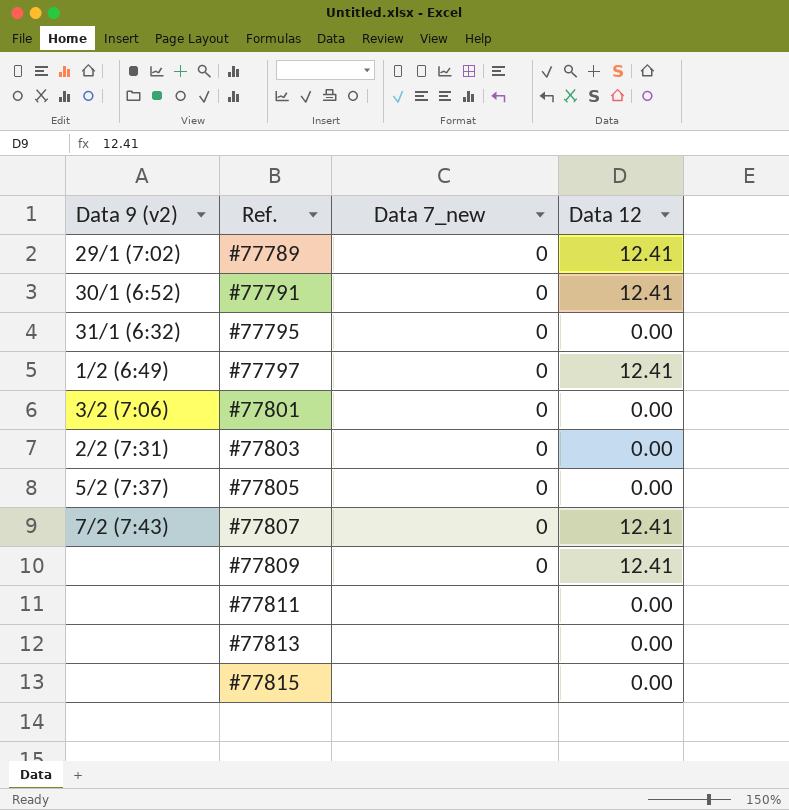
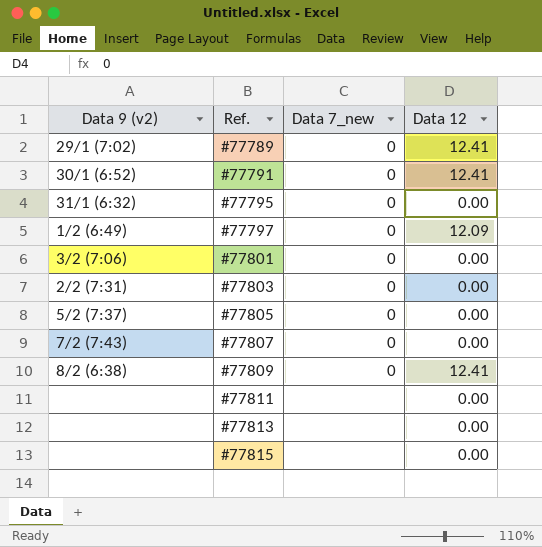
#77797 | Data 12: 12.41 -> 12.09
#77807 | Data 12: 12.41 -> 0.00
#77809 | Data 9 (v2): none -> 8/2 (6:38)

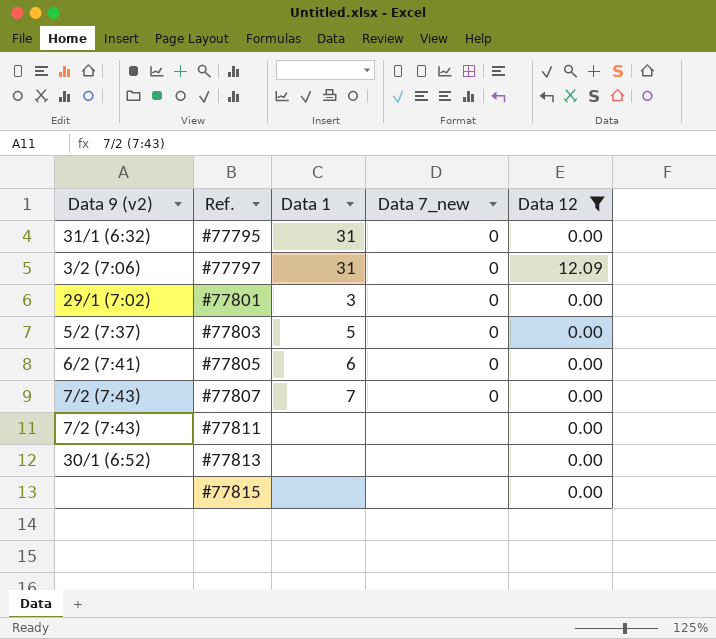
filter: none -> Data 12 != 12.41
column Data 1 | position: none -> 3
#77797 | Data 9 (v2): 1/2 (6:49) -> 3/2 (7:06)
#77801 | Data 9 (v2): 3/2 (7:06) -> 29/1 (7:02)
#77803 | Data 9 (v2): 2/2 (7:31) -> 5/2 (7:37)
#77805 | Data 9 (v2): 5/2 (7:37) -> 6/2 (7:41)
#77811 | Data 9 (v2): none -> 7/2 (7:43)
#77813 | Data 9 (v2): none -> 30/1 (6:52)

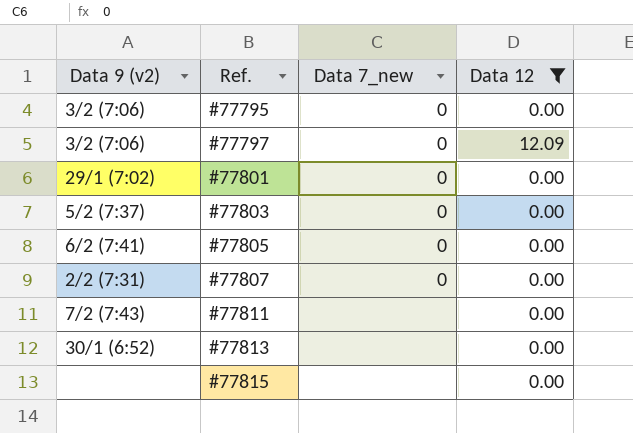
column Data 1 | position: 3 -> none
#77795 | Data 9 (v2): 31/1 (6:32) -> 3/2 (7:06)
#77807 | Data 9 (v2): 7/2 (7:43) -> 2/2 (7:31)

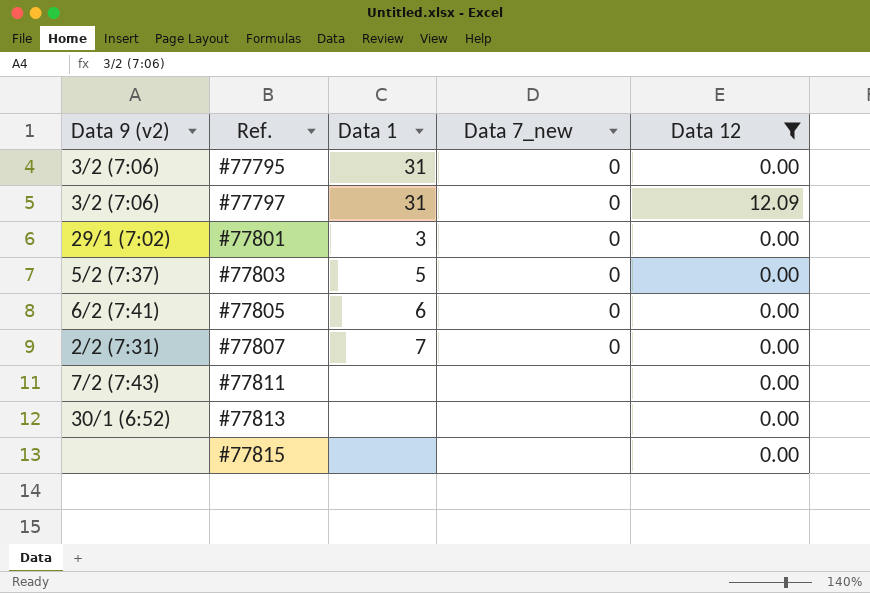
column Data 1 | position: none -> 3

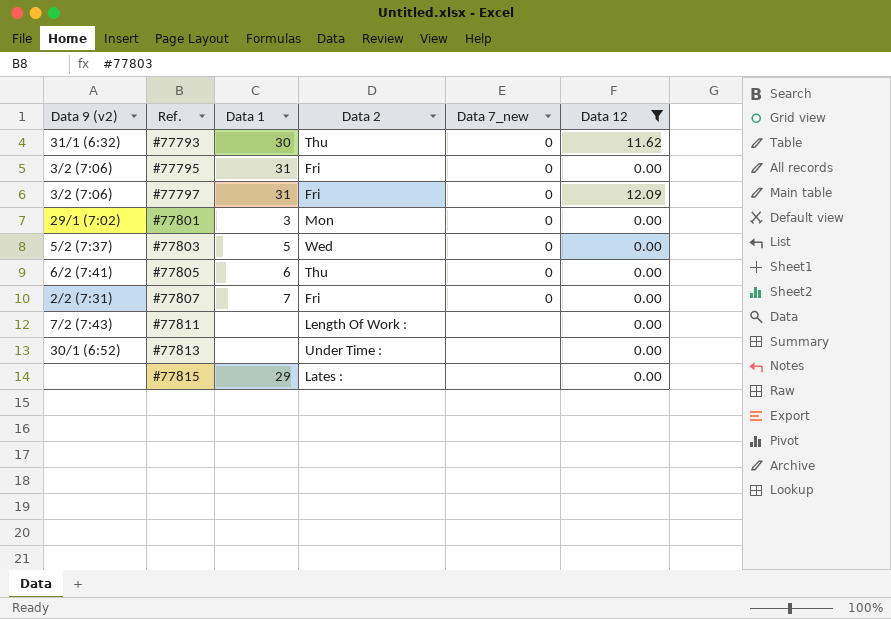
column Data 2 | position: none -> 4
row #77793: none -> 31/1 (6:32) | 30 | Thu | 0 | 11.62
#77815 | Data 1: none -> 29

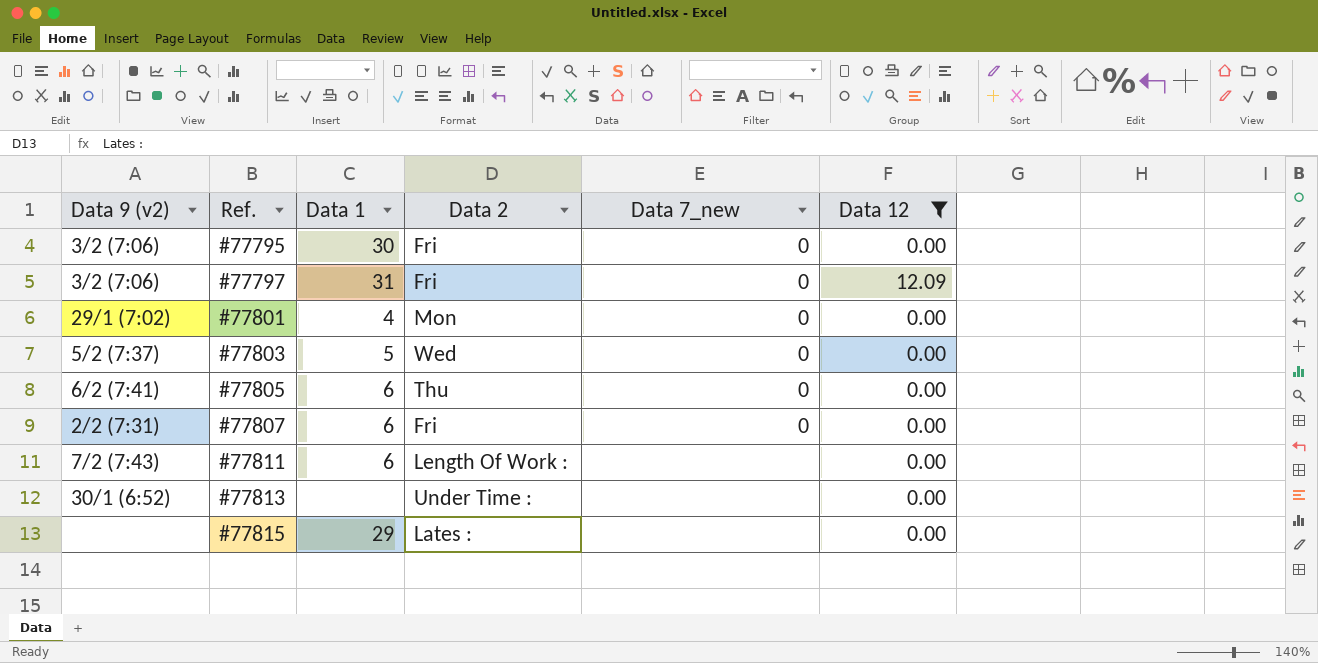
row #77793: 31/1 (6:32) | 30 | Thu | 0 | 11.62 -> none
#77795 | Data 1: 31 -> 30
#77801 | Data 1: 3 -> 4
#77807 | Data 1: 7 -> 6
#77811 | Data 1: none -> 6

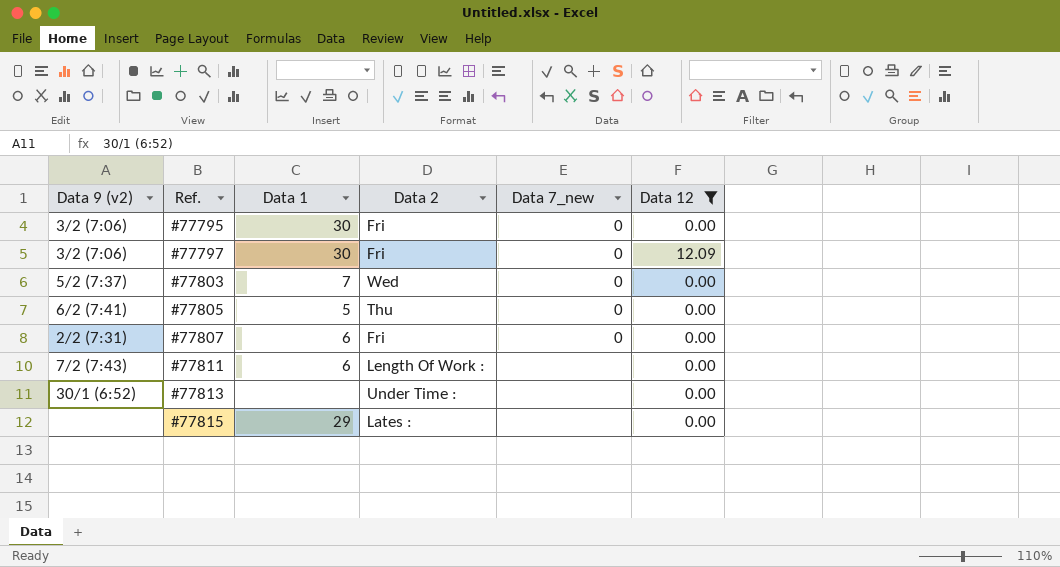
row #77801: 29/1 (7:02) | 4 | Mon | 0 | 0.00 -> none
#77797 | Data 1: 31 -> 30
#77803 | Data 1: 5 -> 7
#77805 | Data 1: 6 -> 5

